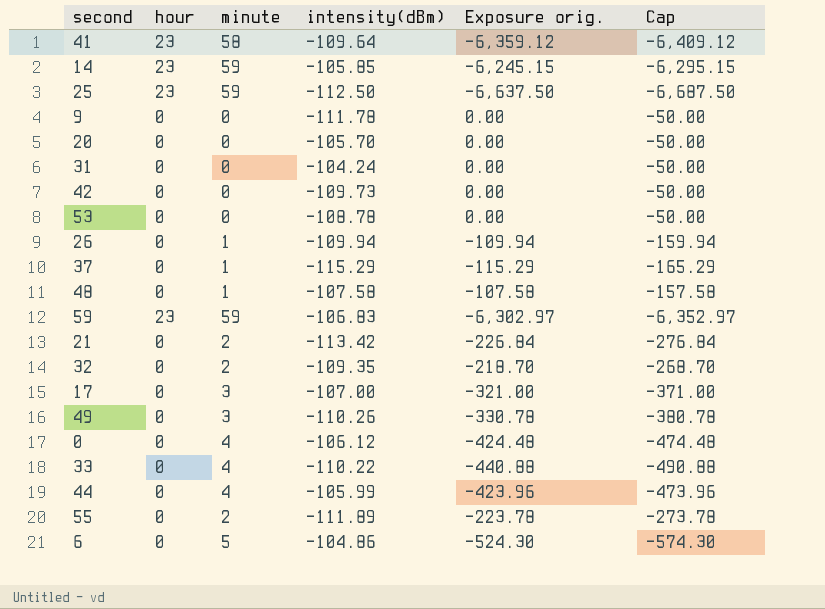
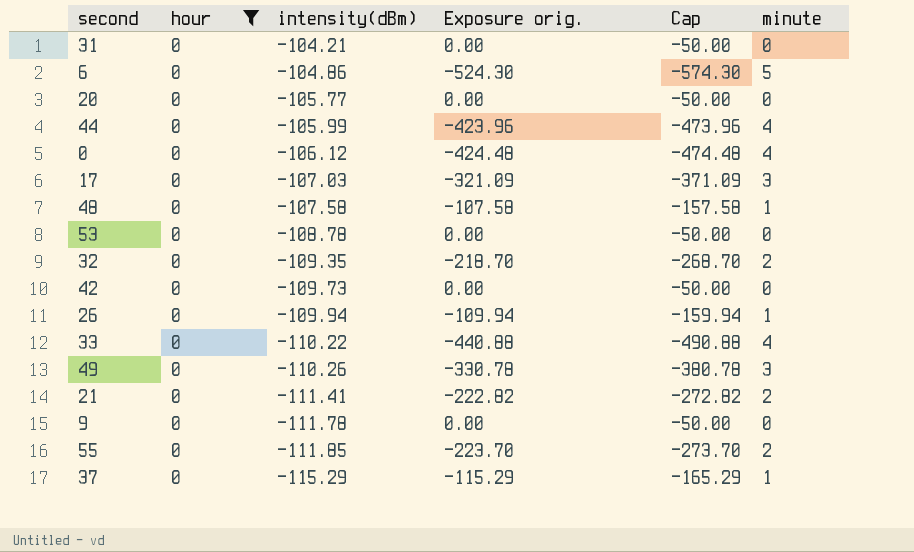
filter: none -> hour = 0
row order: none -> intensity(dBm) descending
column minute | position: 3 -> 6
31 | intensity(dBm): -104.24 -> -104.21
20 | intensity(dBm): -105.70 -> -105.77
17 | intensity(dBm): -107.00 -> -107.03
17 | Exposure orig.: -321.00 -> -321.09
17 | Cap: -371.00 -> -371.09
21 | intensity(dBm): -113.42 -> -111.41
21 | Exposure orig.: -226.84 -> -222.82
21 | Cap: -276.84 -> -272.82
55 | intensity(dBm): -111.89 -> -111.85
55 | Exposure orig.: -223.78 -> -223.70
55 | Cap: -273.78 -> -273.70

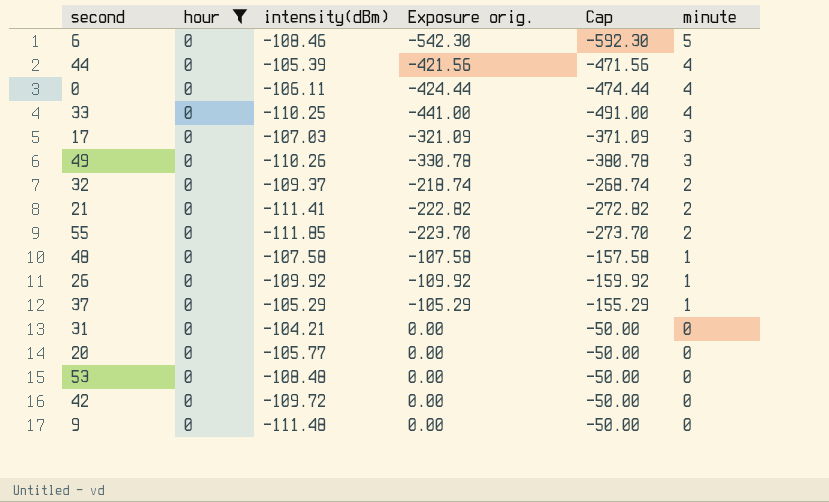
row order: intensity(dBm) descending -> minute descending
6 | intensity(dBm): -104.86 -> -108.46
6 | Exposure orig.: -524.30 -> -542.30
6 | Cap: -574.30 -> -592.30
44 | intensity(dBm): -105.99 -> -105.39
44 | Exposure orig.: -423.96 -> -421.56
44 | Cap: -473.96 -> -471.56
0 | intensity(dBm): -106.12 -> -106.11
0 | Exposure orig.: -424.48 -> -424.44
0 | Cap: -474.48 -> -474.44
33 | intensity(dBm): -110.22 -> -110.25
33 | Exposure orig.: -440.88 -> -441.00
33 | Cap: -490.88 -> -491.00
32 | intensity(dBm): -109.35 -> -109.37
32 | Exposure orig.: -218.70 -> -218.74
32 | Cap: -268.70 -> -268.74
26 | intensity(dBm): -109.94 -> -109.92
26 | Exposure orig.: -109.94 -> -109.92
26 | Cap: -159.94 -> -159.92
37 | intensity(dBm): -115.29 -> -105.29
37 | Exposure orig.: -115.29 -> -105.29
37 | Cap: -165.29 -> -155.29
53 | intensity(dBm): -108.78 -> -108.48
42 | intensity(dBm): -109.73 -> -109.72
9 | intensity(dBm): -111.78 -> -111.48

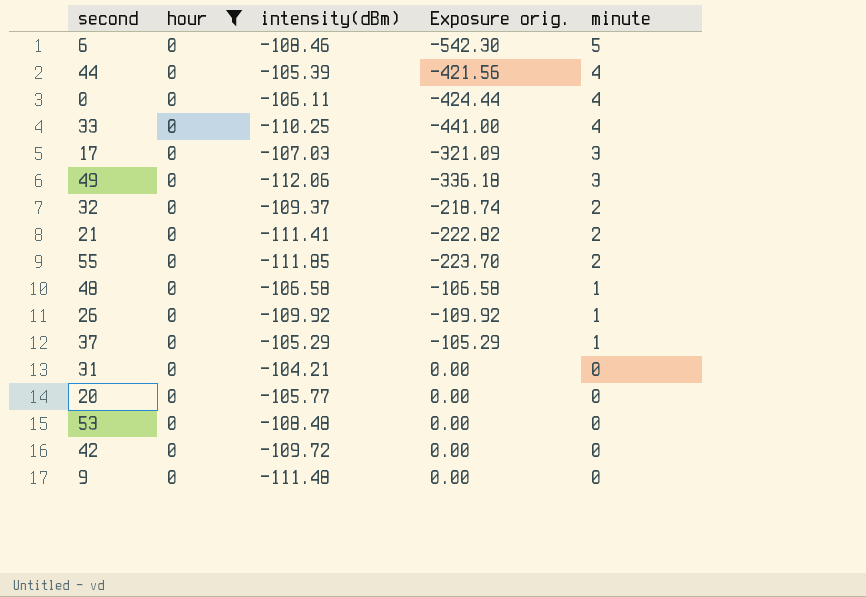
column Cap | formula: [Exposure orig.] - 50 -> none
49 | intensity(dBm): -110.26 -> -112.06
49 | Exposure orig.: -330.78 -> -336.18
48 | intensity(dBm): -107.58 -> -106.58
48 | Exposure orig.: -107.58 -> -106.58

